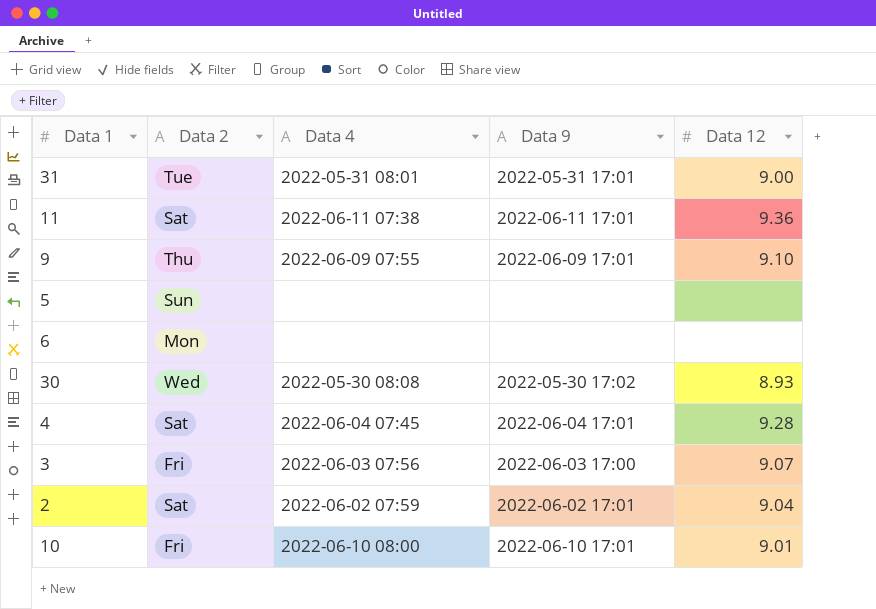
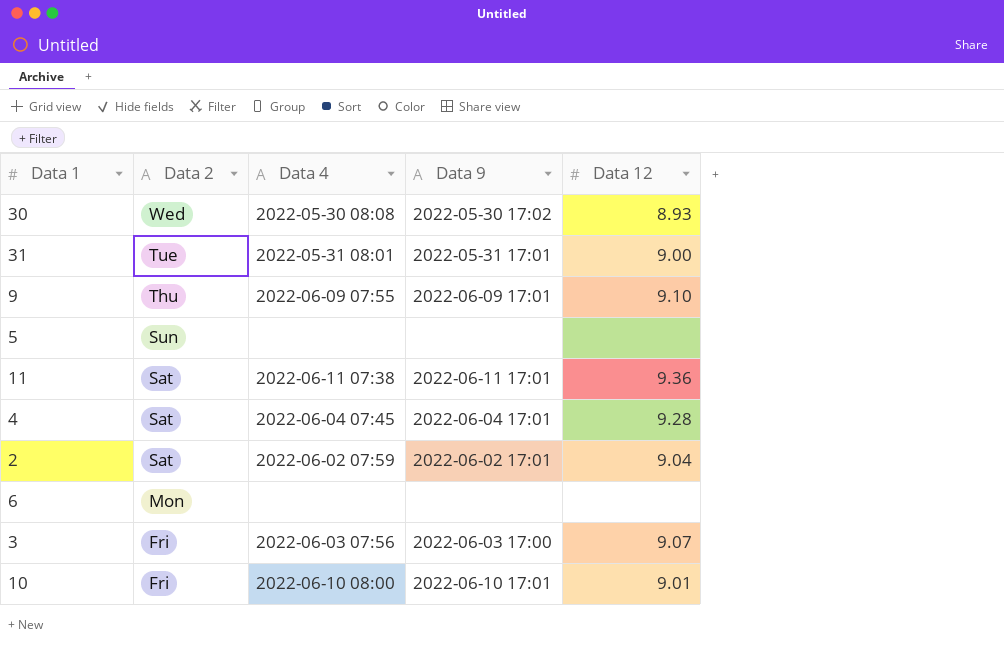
row order: none -> Data 2 descending

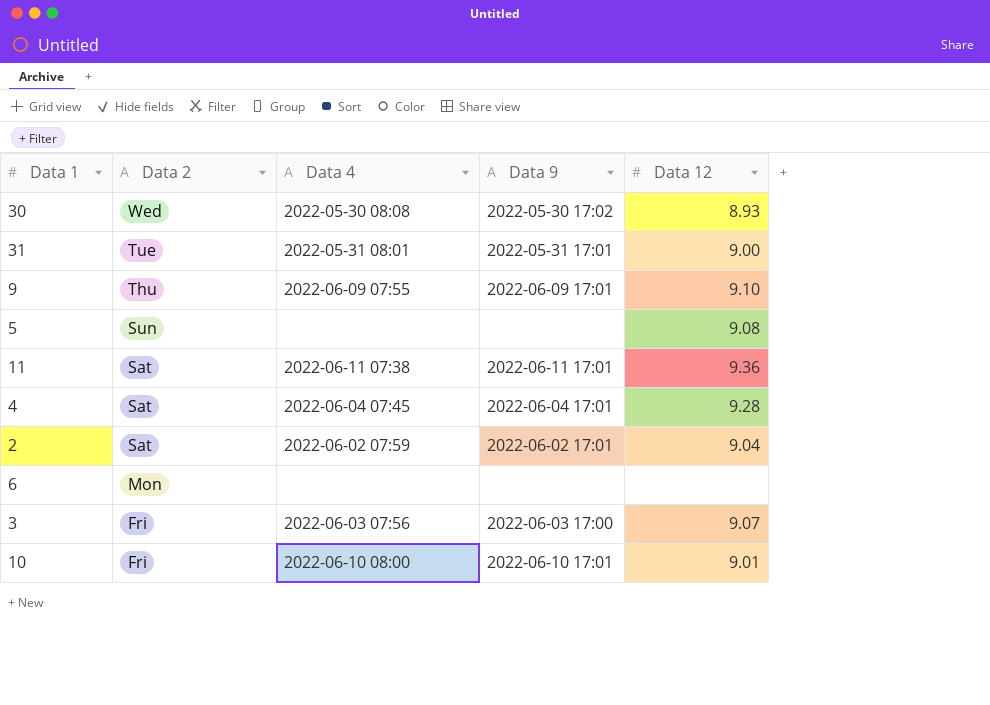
5 | Data 12: none -> 9.08

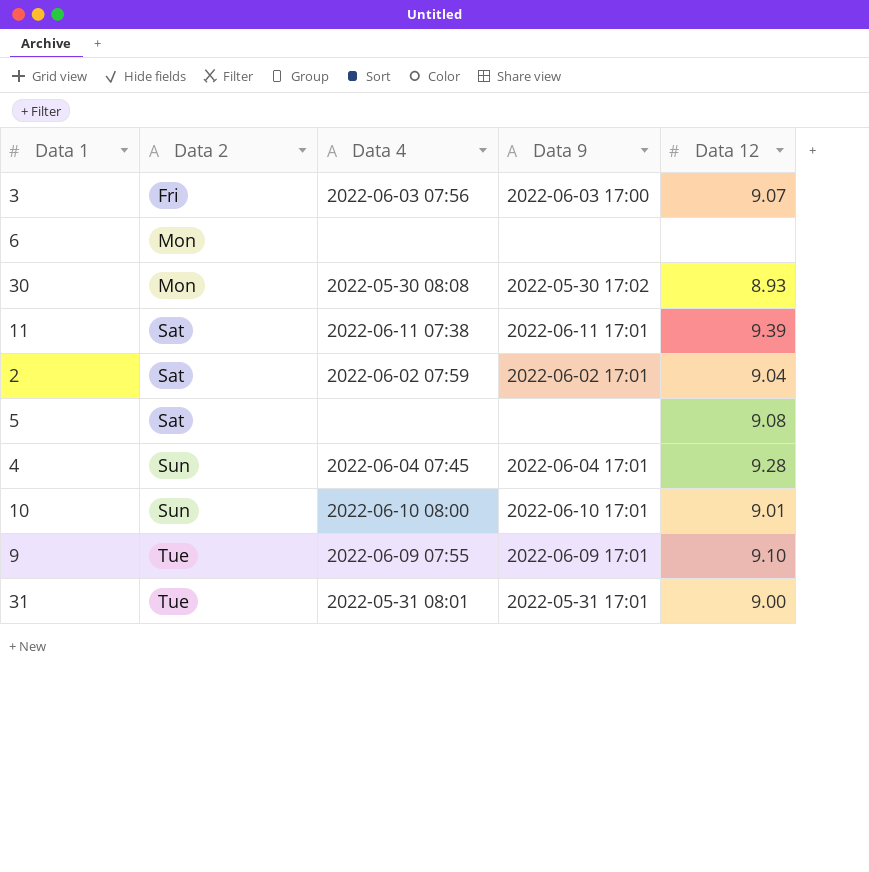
row order: Data 2 descending -> Data 2 ascending
30 | Data 2: Wed -> Mon
11 | Data 12: 9.36 -> 9.39
5 | Data 2: Sun -> Sat
4 | Data 2: Sat -> Sun
10 | Data 2: Fri -> Sun
9 | Data 2: Thu -> Tue

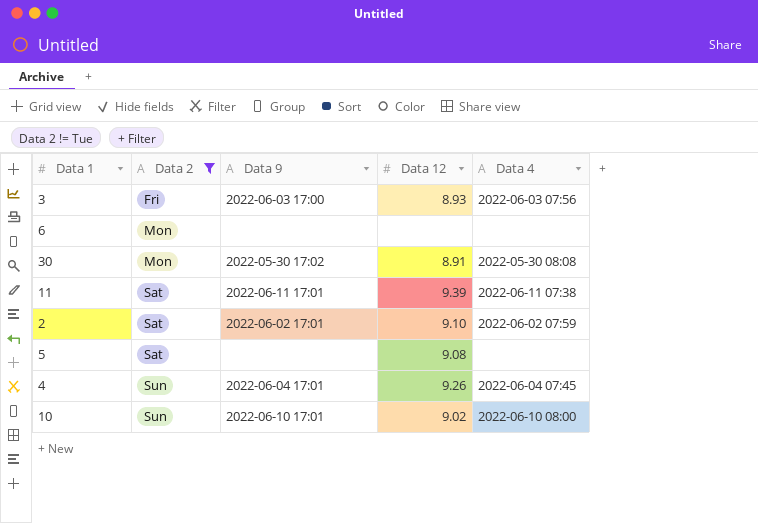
filter: none -> Data 2 != Tue
column Data 4 | position: 3 -> 5
3 | Data 12: 9.07 -> 8.93
30 | Data 12: 8.93 -> 8.91
2 | Data 12: 9.04 -> 9.10
4 | Data 12: 9.28 -> 9.26
10 | Data 12: 9.01 -> 9.02

